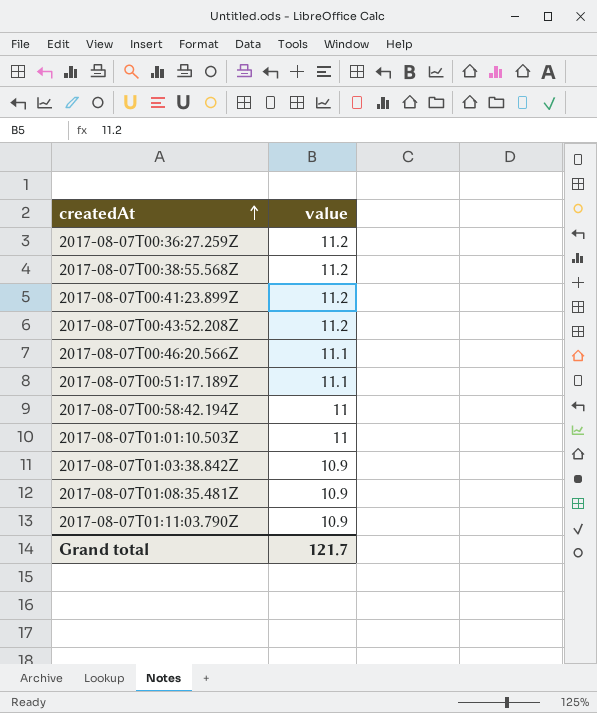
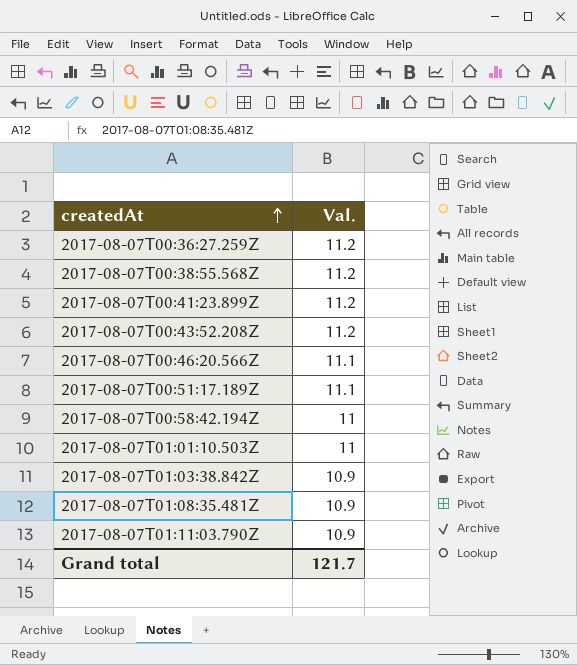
column name: value -> Val.

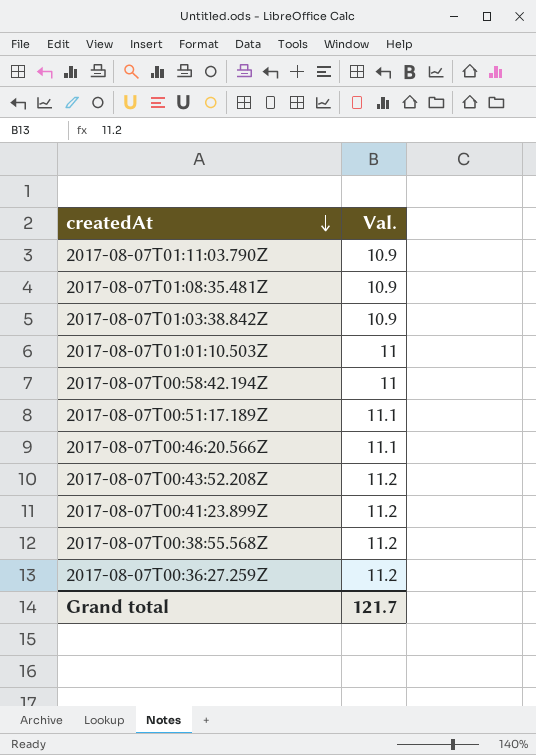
row order: createdAt ascending -> createdAt descending

